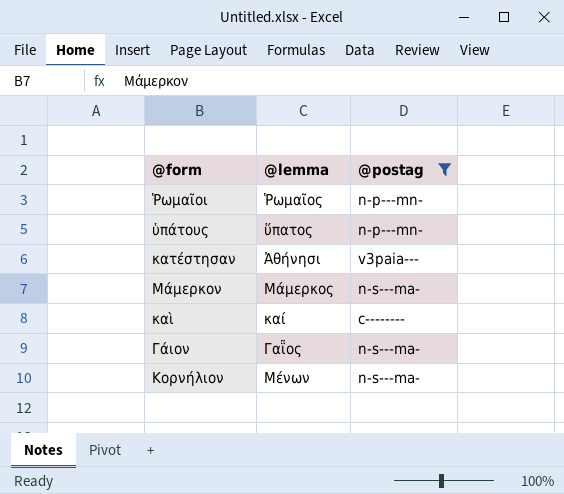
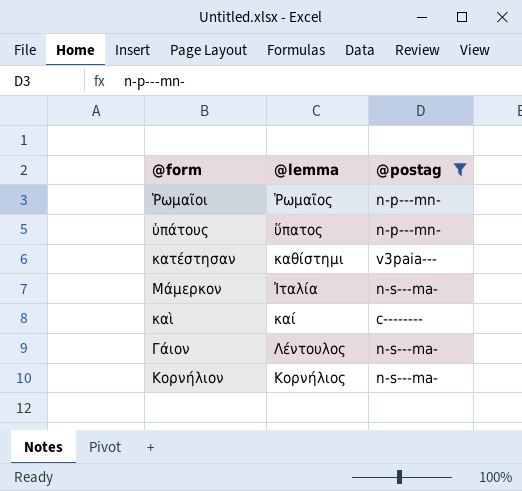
κατέστησαν | @lemma: Ἀθήνησι -> καθίστημι
Μάμερκον | @lemma: Μάμερκος -> Ἰταλία
Γάιον | @lemma: Γαῗος -> Λέντουλος
Κορνήλιον | @lemma: Μένων -> Κορνήλιος

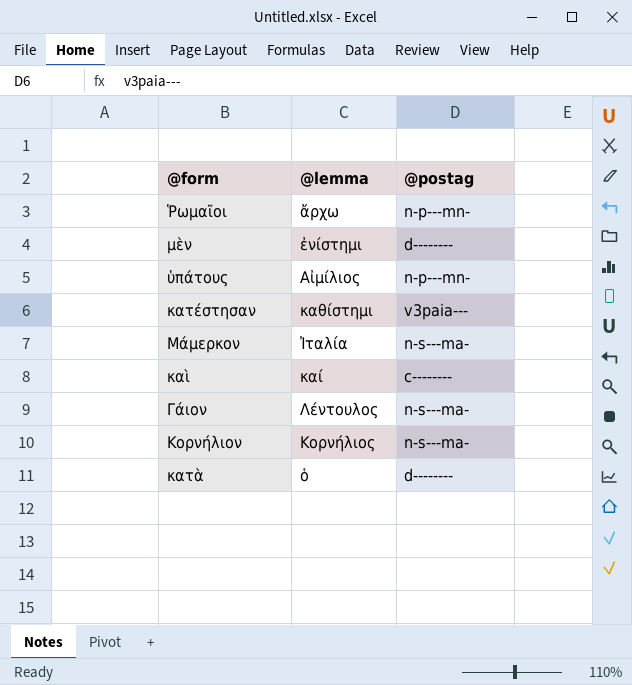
filter: @postag != d-------- -> none
Ῥωμαῖοι | @lemma: Ῥωμαῖος -> ἄρχω
ὑπάτους | @lemma: ὕπατος -> Αἰμίλιος

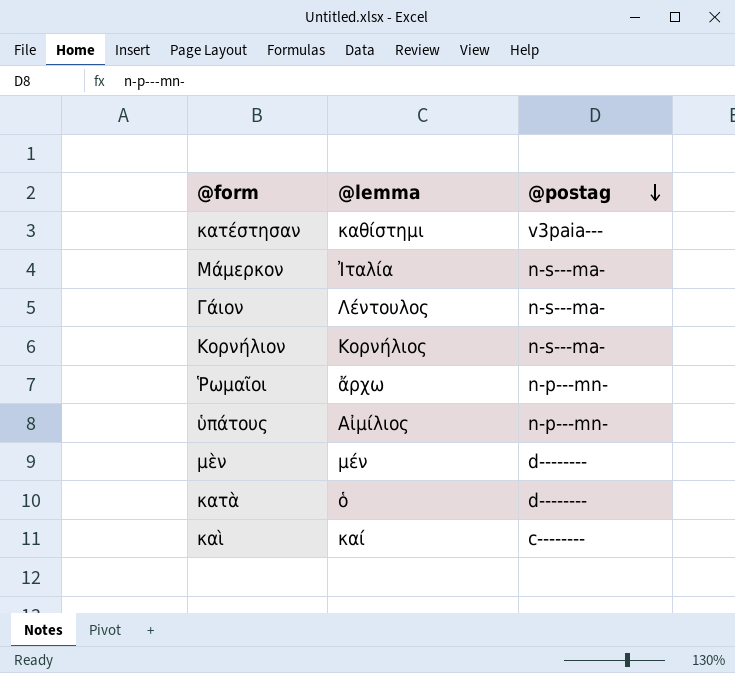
row order: none -> @postag descending
μὲν | @lemma: ἐνίστημι -> μέν

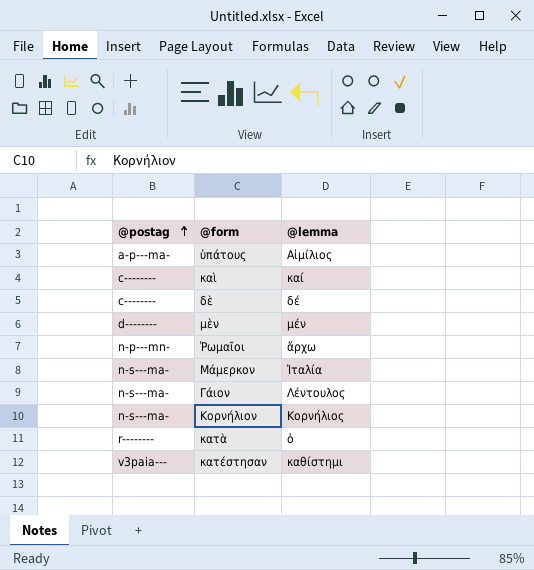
row order: @postag descending -> @postag ascending
column @postag | position: 3 -> 1
ὑπάτους | @postag: n-p---mn- -> a-p---ma-
row δὲ: none -> c-------- | δέ
κατὰ | @postag: d-------- -> r--------

